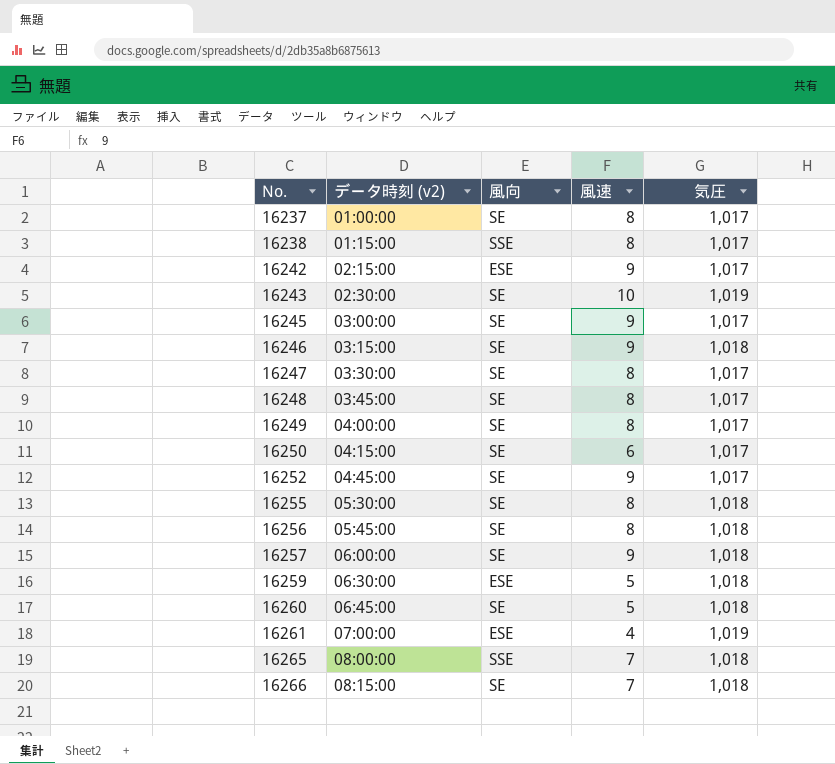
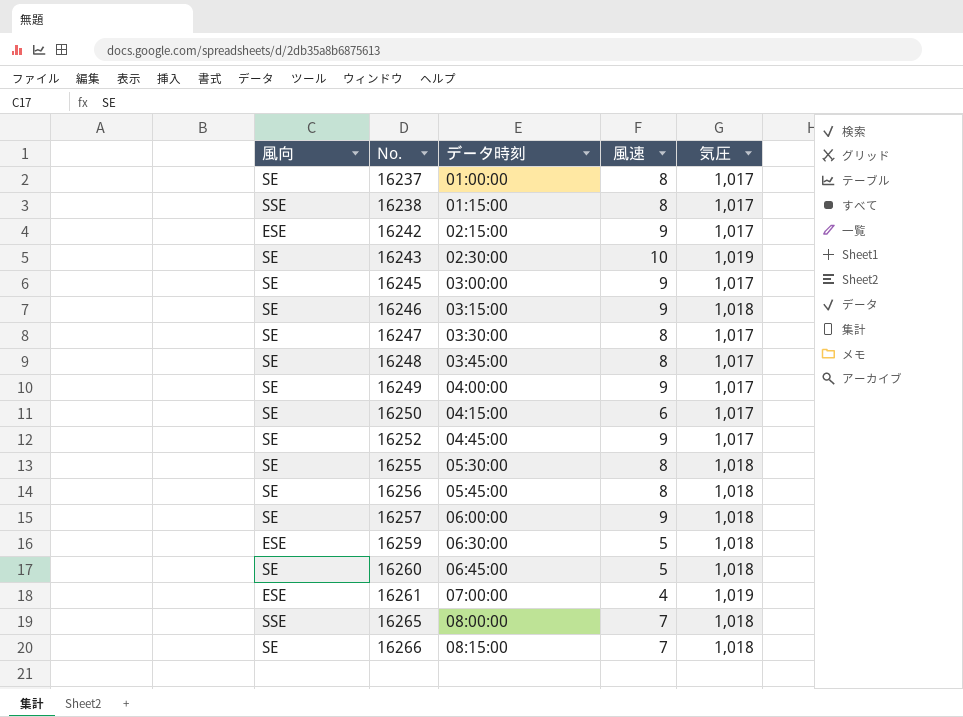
column 風向 | position: 3 -> 1
column name: データ時刻 (v2) -> データ時刻
16249 | 風速: 8 -> 9

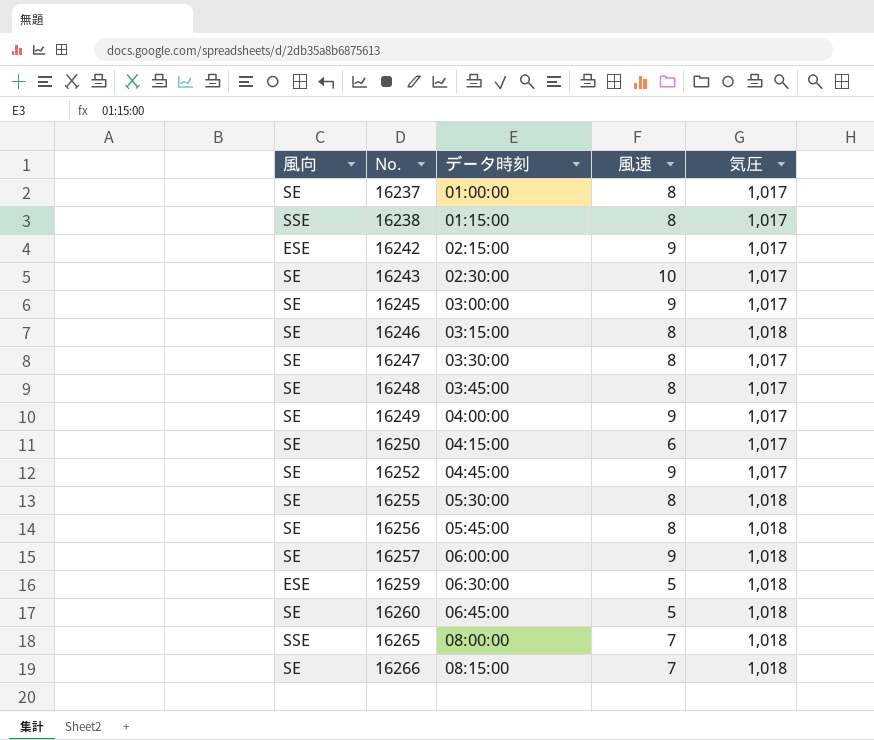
row 16261: ESE | 07:00:00 | 4 | 1,019 -> none
16243 | 気圧: 1,019 -> 1,017
16246 | 風速: 9 -> 8

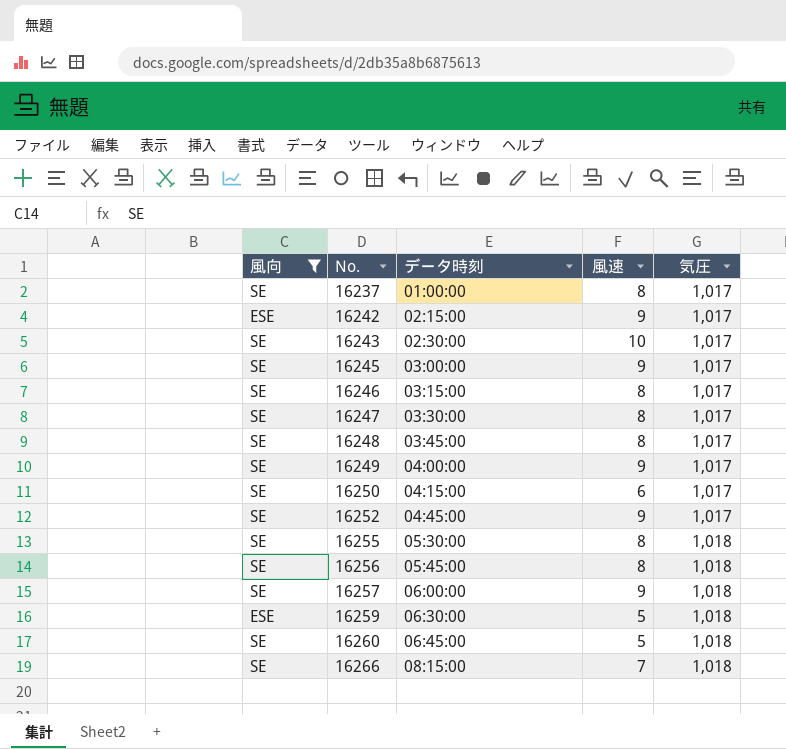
filter: none -> 風向 != SSE
16246 | 気圧: 1,018 -> 1,017

